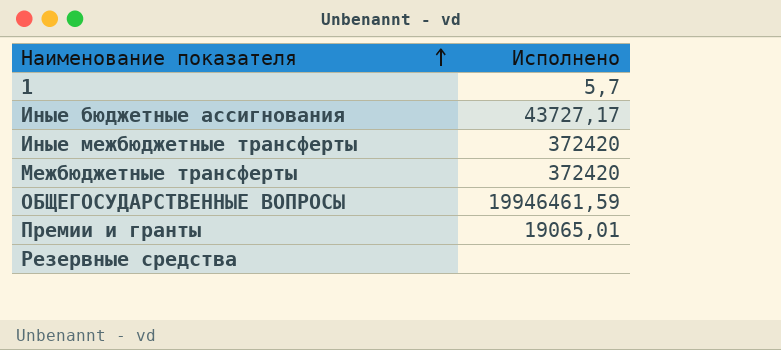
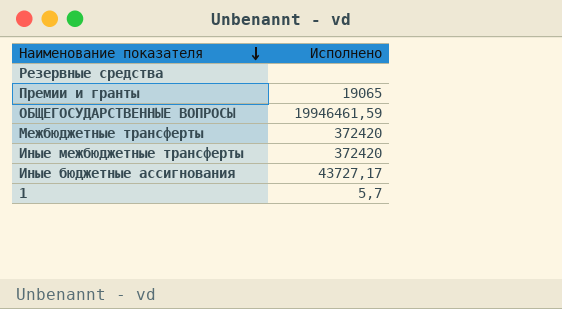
row order: Наименование показателя ascending -> Наименование показателя descending
Премии и гранты | Исполнено: 19065,01 -> 19065

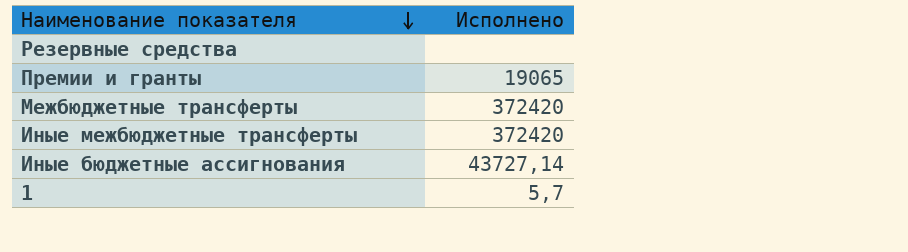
row ОБЩЕГОСУДАРСТВЕННЫЕ ВОПРОСЫ: 19946461,59 -> none
Иные бюджетные ассигнования | Исполнено: 43727,17 -> 43727,14

